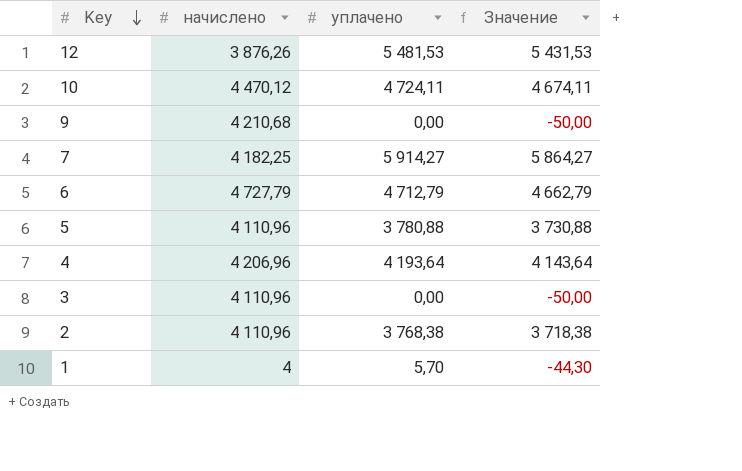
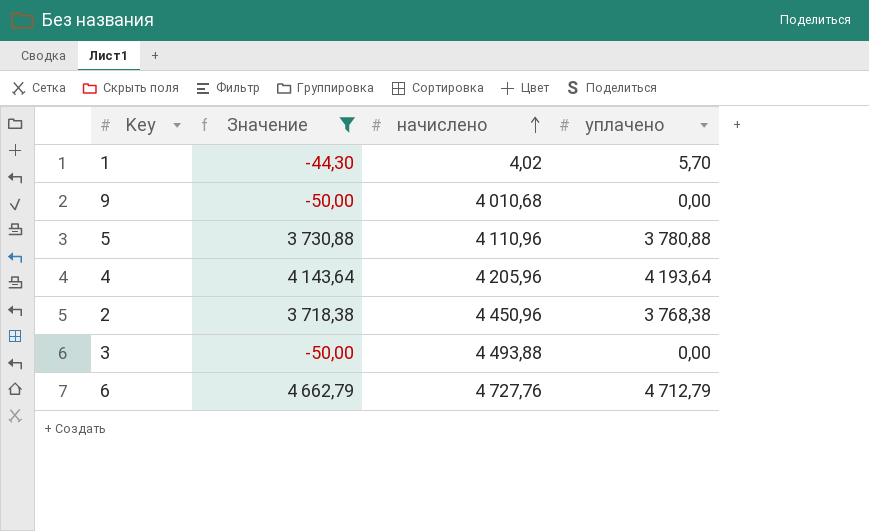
filter: none -> Значение <= 4 662,79
row order: Key descending -> начислено ascending
column Значение | position: 4 -> 2
1 | начислено: 4 -> 4,02
9 | начислено: 4 210,68 -> 4 010,68
4 | начислено: 4 206,96 -> 4 205,96
2 | начислено: 4 110,96 -> 4 450,96
3 | начислено: 4 110,96 -> 4 493,88
6 | начислено: 4 727,79 -> 4 727,76

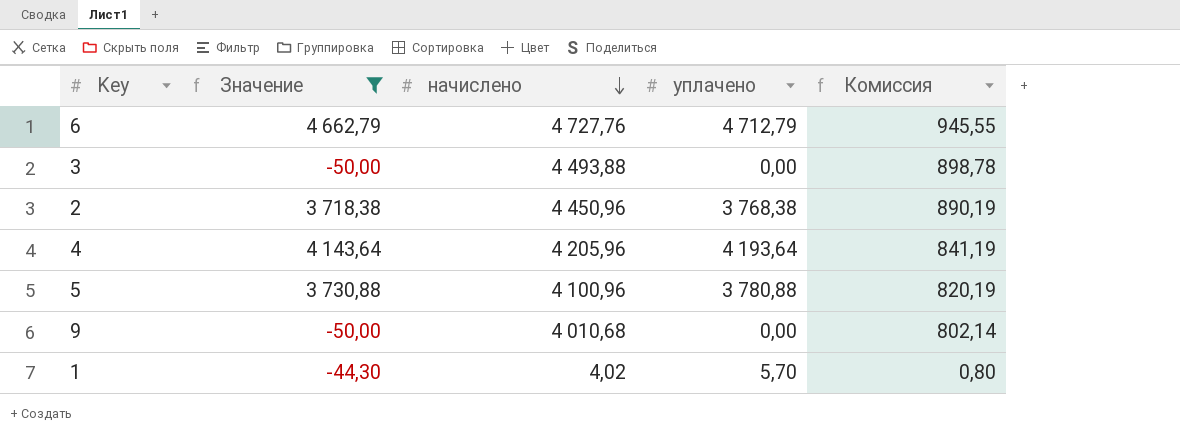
row order: начислено ascending -> начислено descending
column Комиссия | formula: none -> [начислено] * 0,2
5 | начислено: 4 110,96 -> 4 100,96

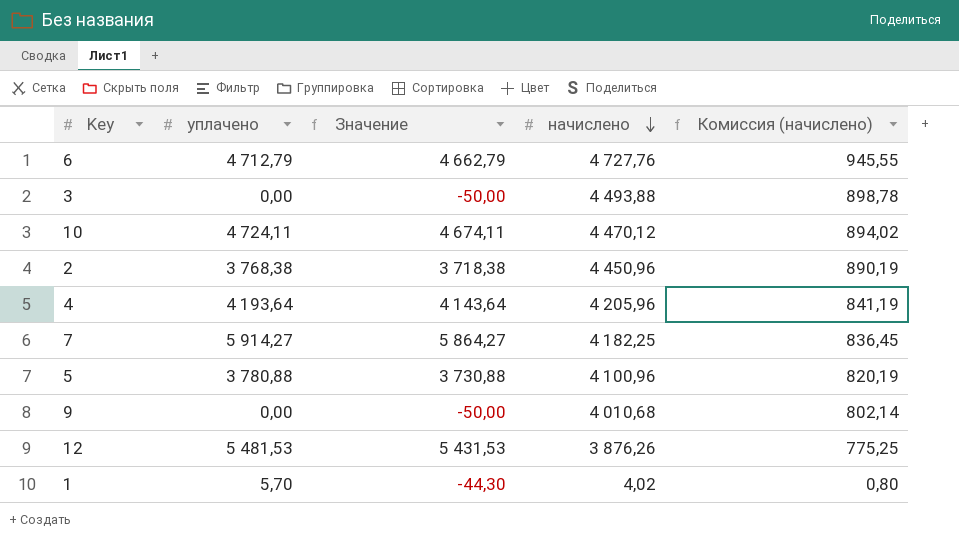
filter: Значение <= 4 662,79 -> none
column уплачено | position: 4 -> 2
column name: Комиссия -> Комиссия (начислено)

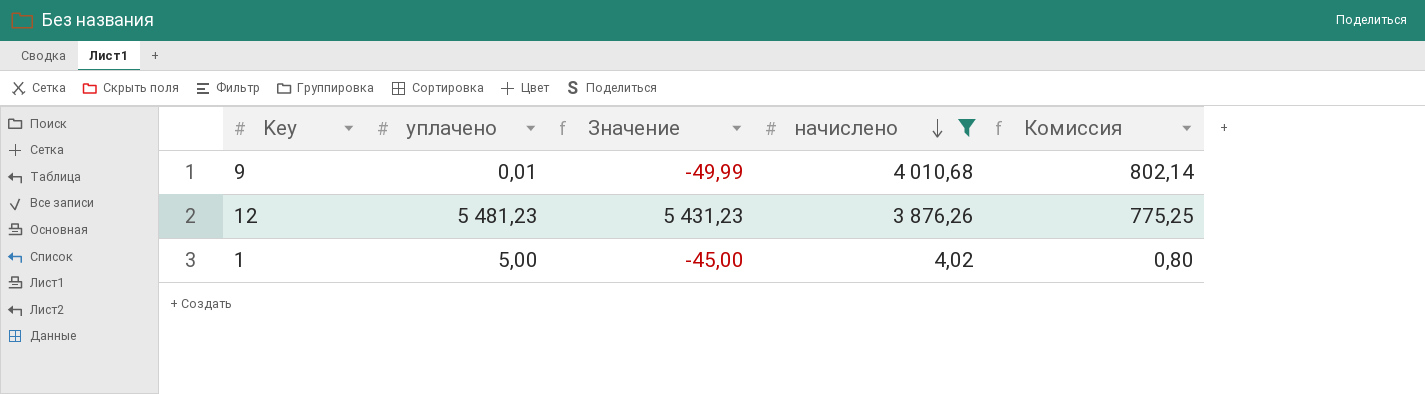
filter: none -> начислено <= 4 010,68
column name: Комиссия (начислено) -> Комиссия
9 | уплачено: 0,00 -> 0,01
9 | Значение: -50,00 -> -49,99
12 | уплачено: 5 481,53 -> 5 481,23
12 | Значение: 5 431,53 -> 5 431,23
1 | уплачено: 5,70 -> 5,00
1 | Значение: -44,30 -> -45,00

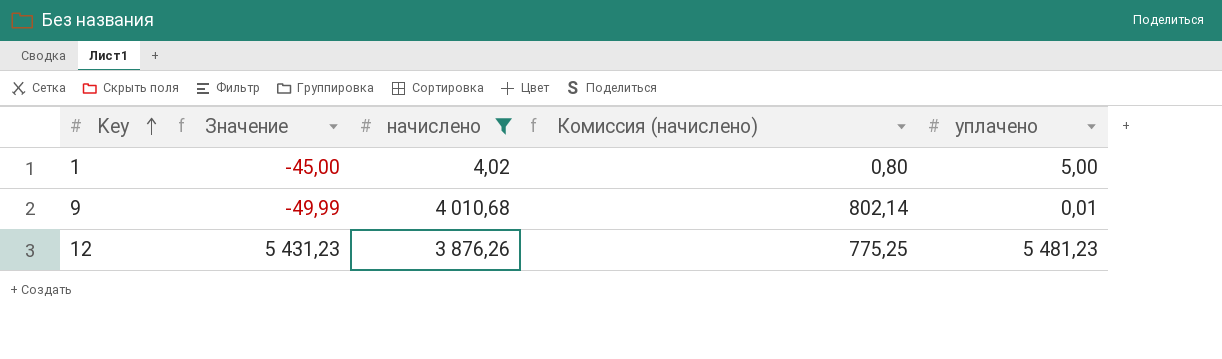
row order: начислено descending -> Key ascending
column name: Комиссия -> Комиссия (начислено)
column уплачено | position: 2 -> 5

